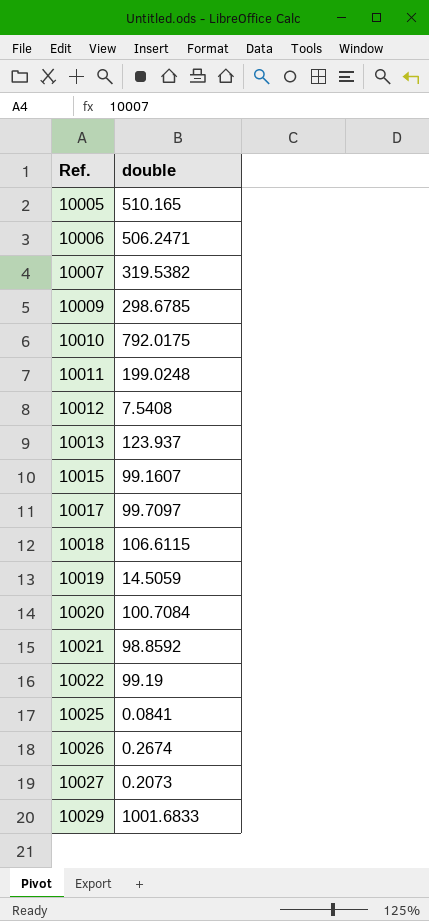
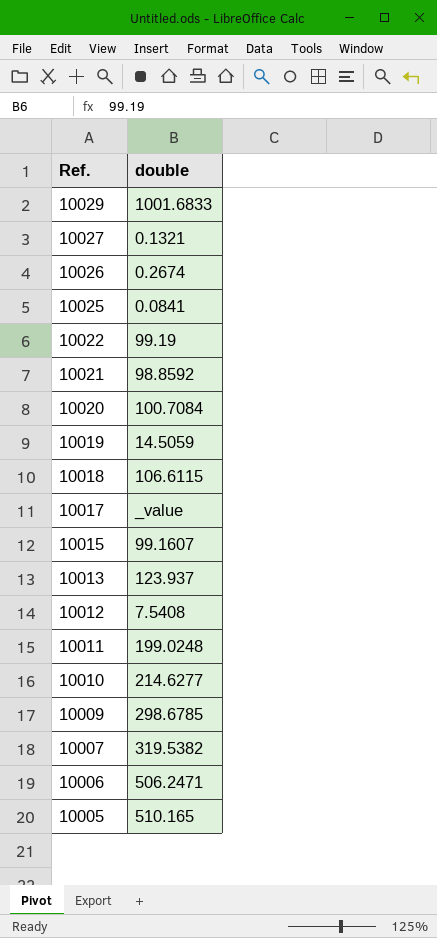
row order: Ref. ascending -> Ref. descending
10027 | double: 0.2073 -> 0.1321
10017 | double: 99.7097 -> _value
10010 | double: 792.0175 -> 214.6277

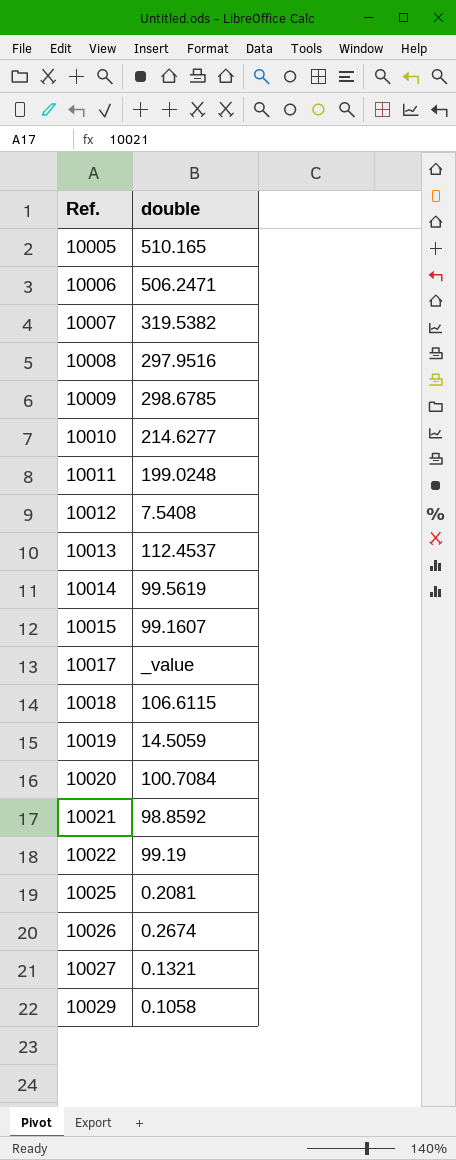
row order: Ref. descending -> Ref. ascending
row 10008: none -> 297.9516
10013 | double: 123.937 -> 112.4537
row 10014: none -> 99.5619
10025 | double: 0.0841 -> 0.2081
10029 | double: 1001.6833 -> 0.1058

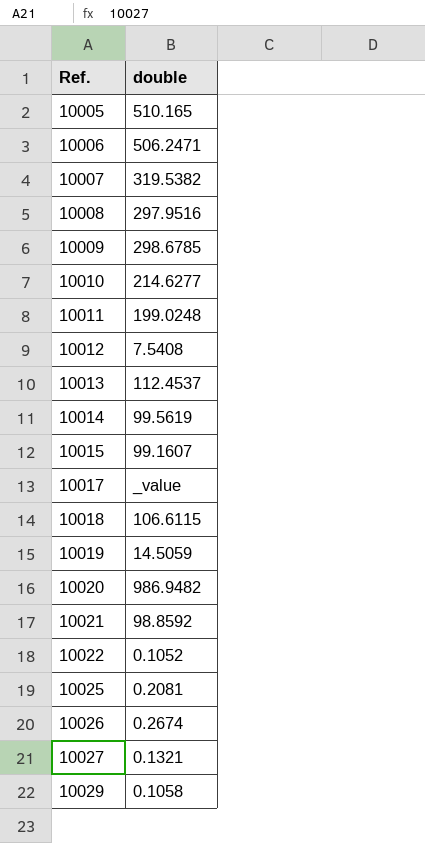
10020 | double: 100.7084 -> 986.9482
10022 | double: 99.19 -> 0.1052

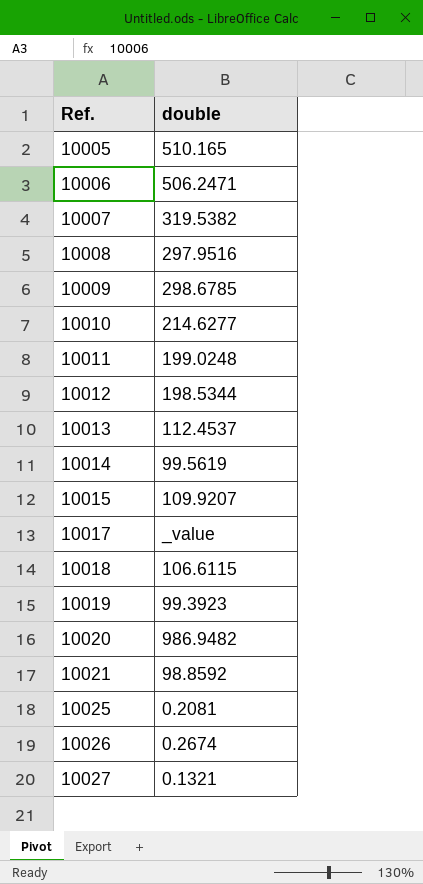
row 10022: 0.1052 -> none
row 10029: 0.1058 -> none
10012 | double: 7.5408 -> 198.5344
10015 | double: 99.1607 -> 109.9207
10019 | double: 14.5059 -> 99.3923

